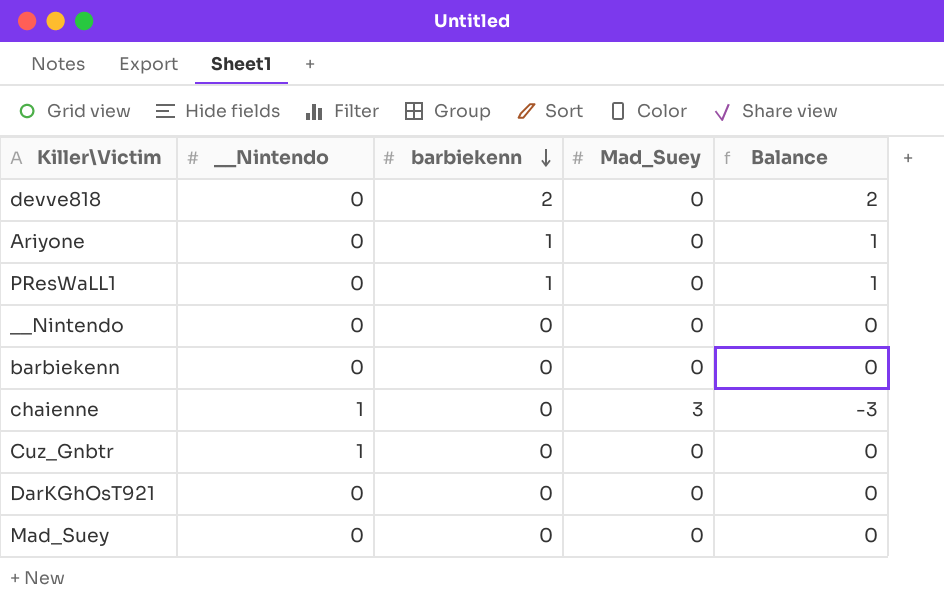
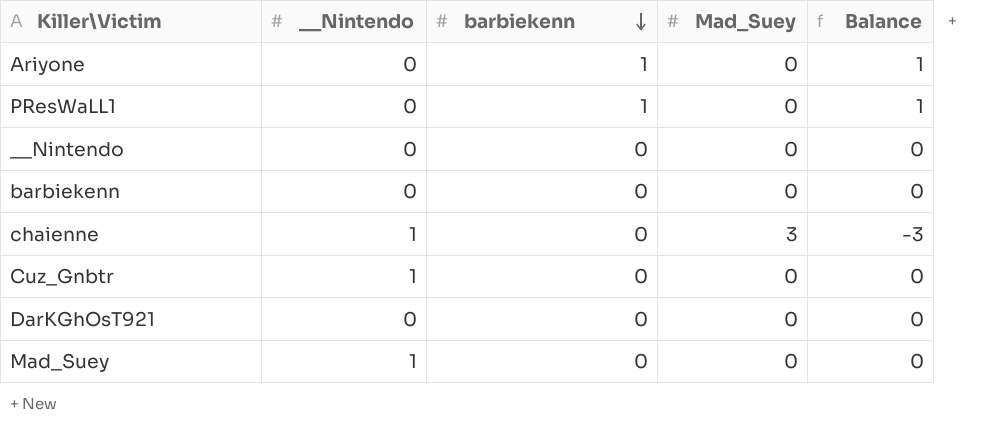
row devve818: 0 | 2 | 0 | 2 -> none
Mad_Suey | __Nintendo: 0 -> 1

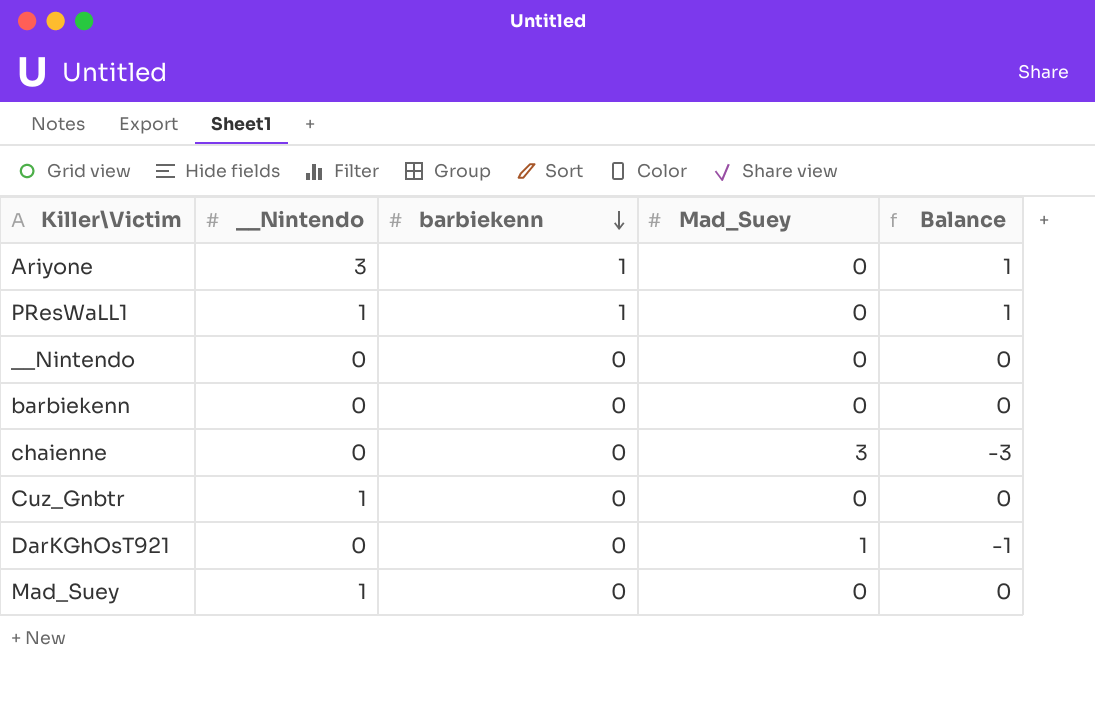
Ariyone | __Nintendo: 0 -> 3
PResWaLL1 | __Nintendo: 0 -> 1
chaienne | __Nintendo: 1 -> 0
DarKGhOsT921 | Mad_Suey: 0 -> 1
DarKGhOsT921 | Balance: 0 -> -1

